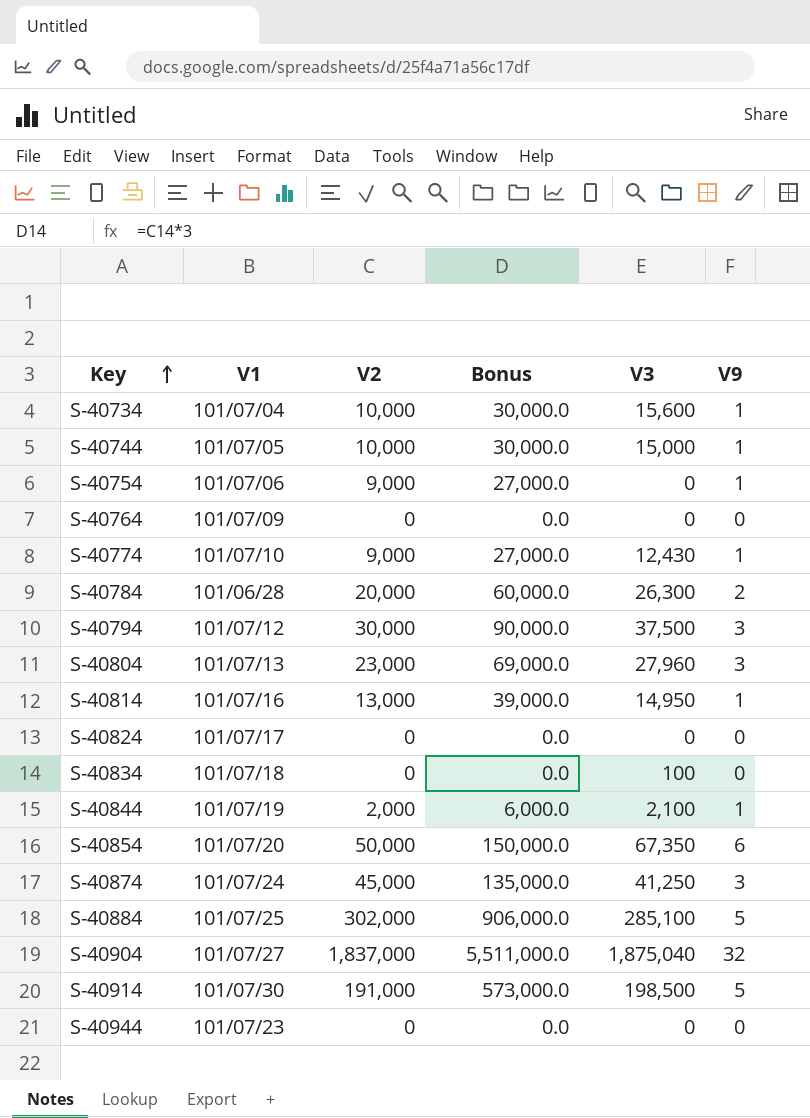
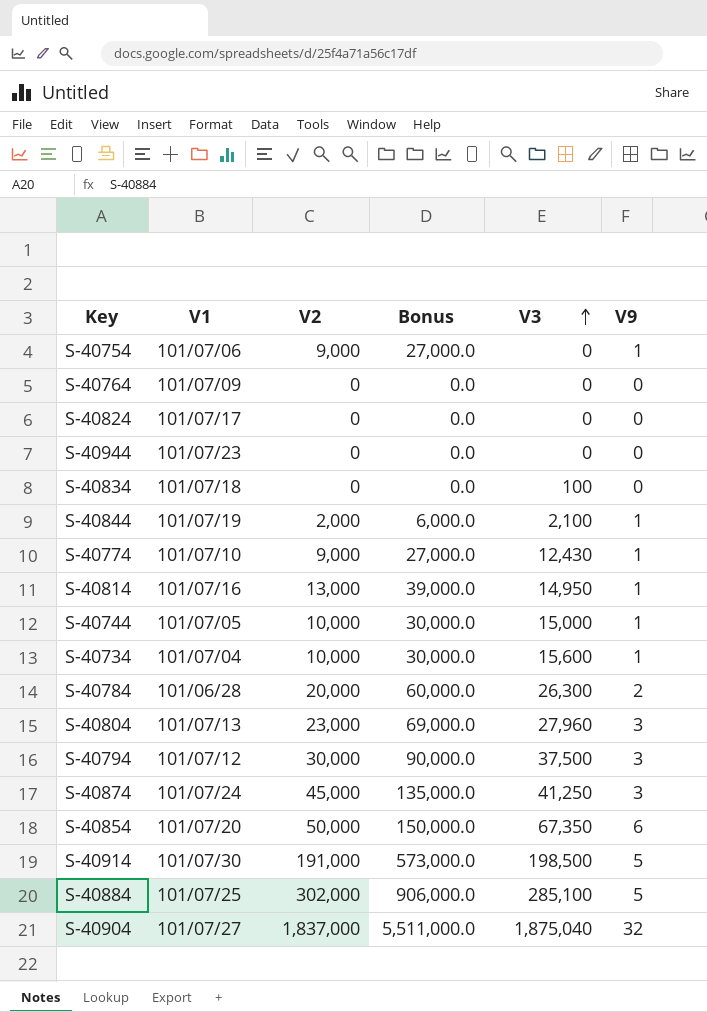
row order: Key ascending -> V3 ascending

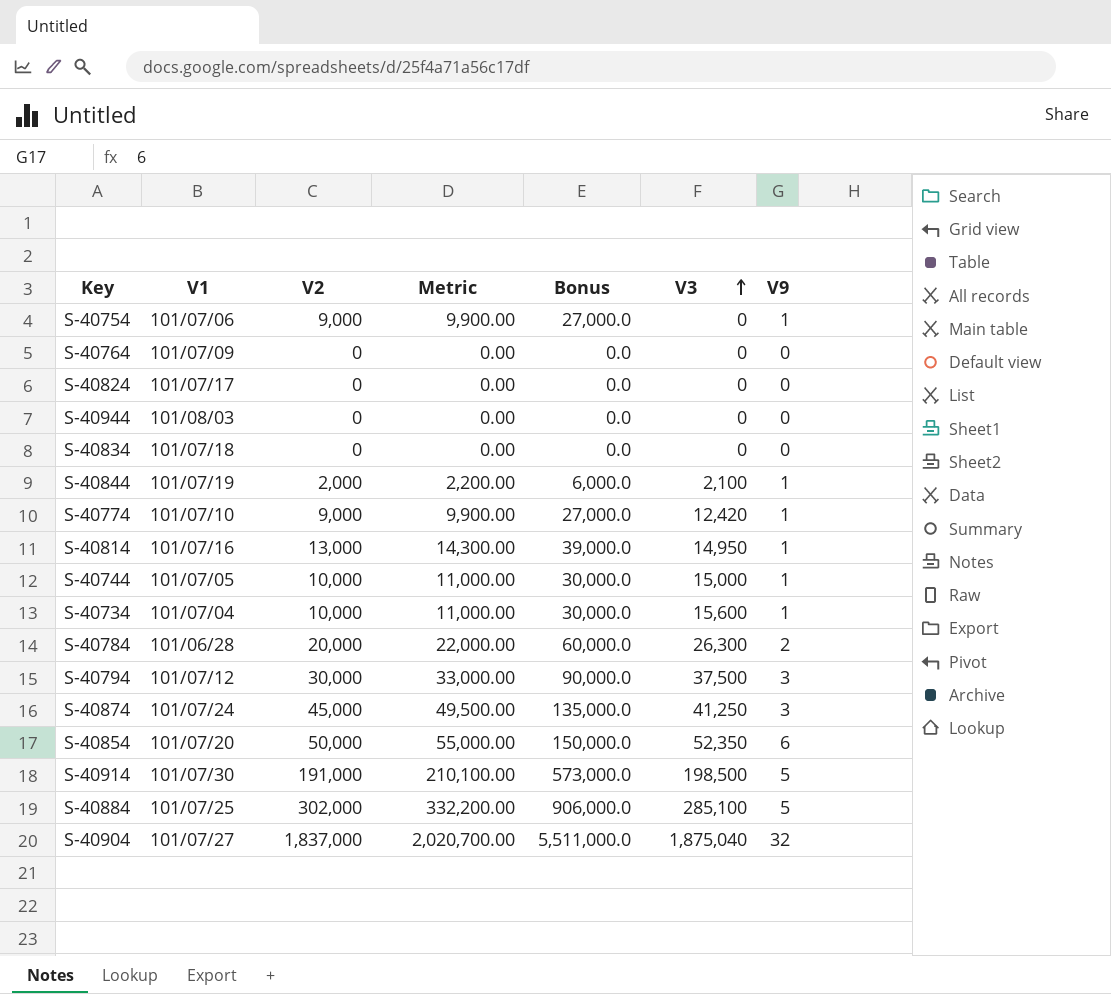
column Metric | formula: none -> [V2] * 1.1
row S-40804: 101/07/13 | 23,000 | 69,000.0 | 27,960 | 3 -> none
S-40944 | V1: 101/07/23 -> 101/08/03
S-40834 | V3: 100 -> 0
S-40774 | V3: 12,430 -> 12,420
S-40854 | V3: 67,350 -> 52,350

